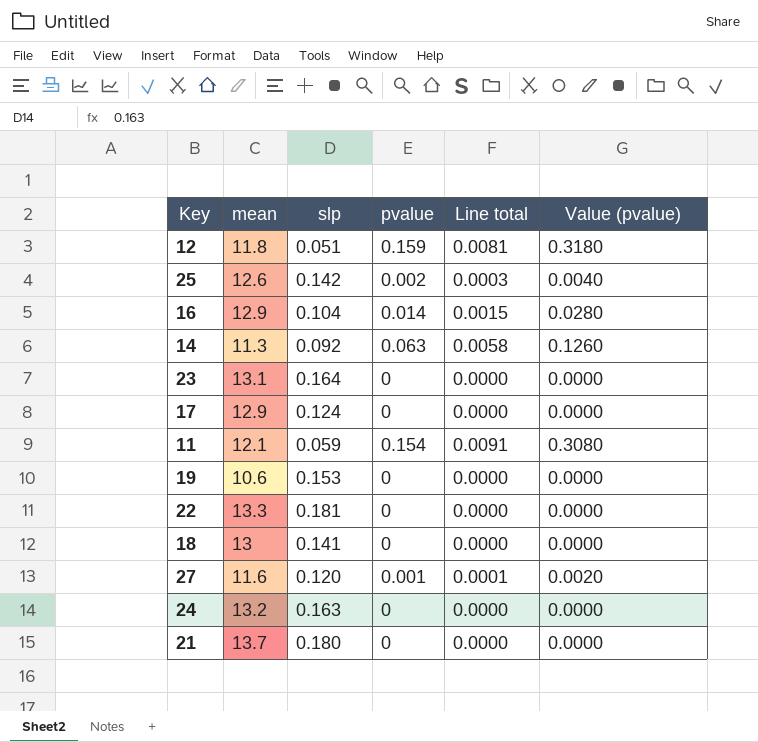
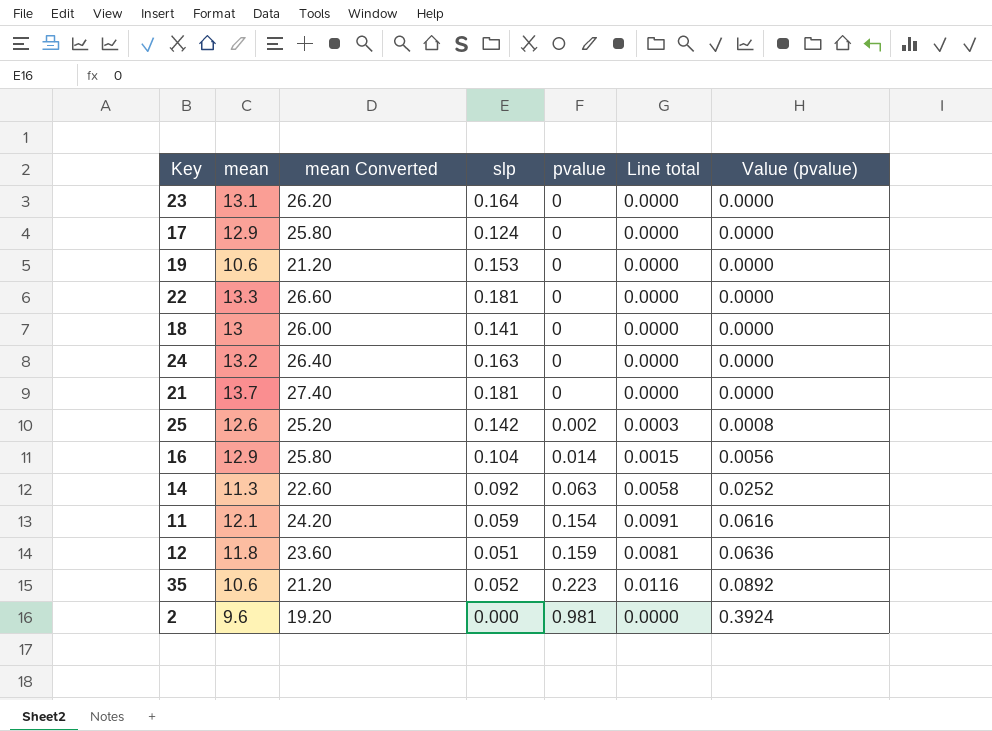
row order: none -> pvalue ascending
column mean Converted | formula: none -> [mean] * 2
column Value (pvalue) | formula: [pvalue] * 2 -> [pvalue] * 0.4
row 27: 11.6 | 0.120 | 0.001 | 0.0001 | 0.0020 -> none
21 | slp: 0.180 -> 0.181
row 35: none -> 10.6 | 21.20 | 0.052 | 0.223 | 0.0116 | 0.0892
row 2: none -> 9.6 | 19.20 | 0.000 | 0.981 | 0.0000 | 0.3924

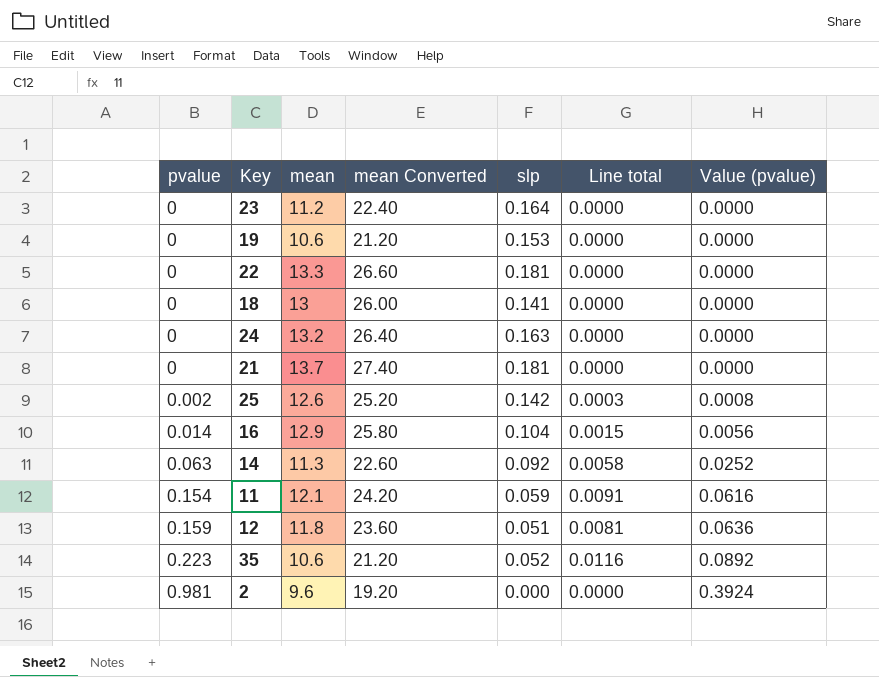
column pvalue | position: 5 -> 1
row 17: 12.9 | 25.80 | 0.124 | 0 | 0.0000 | 0.0000 -> none
23 | mean: 13.1 -> 11.2
23 | mean Converted: 26.20 -> 22.40

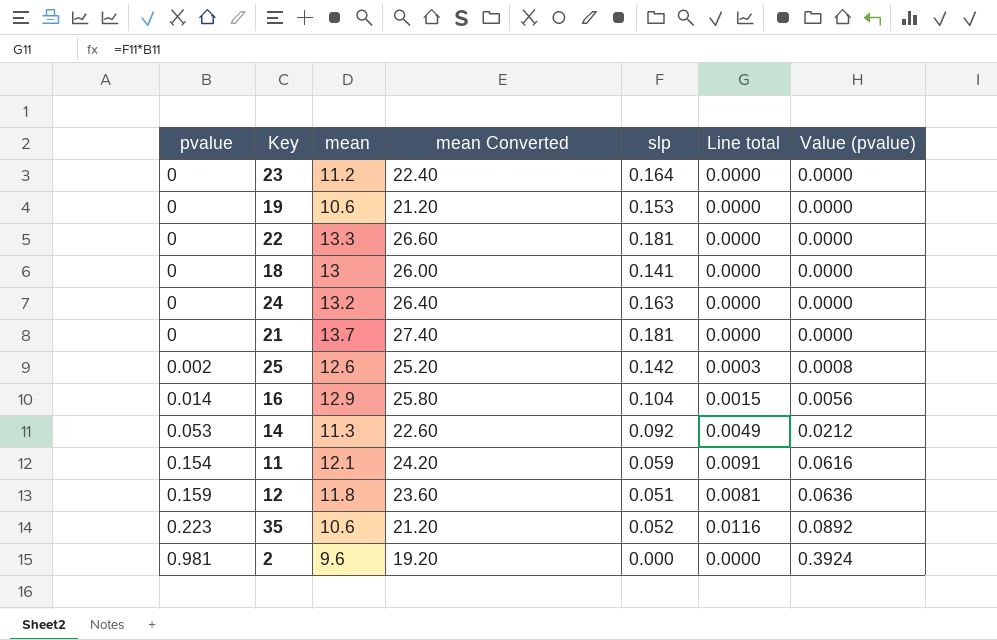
14 | pvalue: 0.063 -> 0.053
14 | Line total: 0.0058 -> 0.0049
14 | Value (pvalue): 0.0252 -> 0.0212

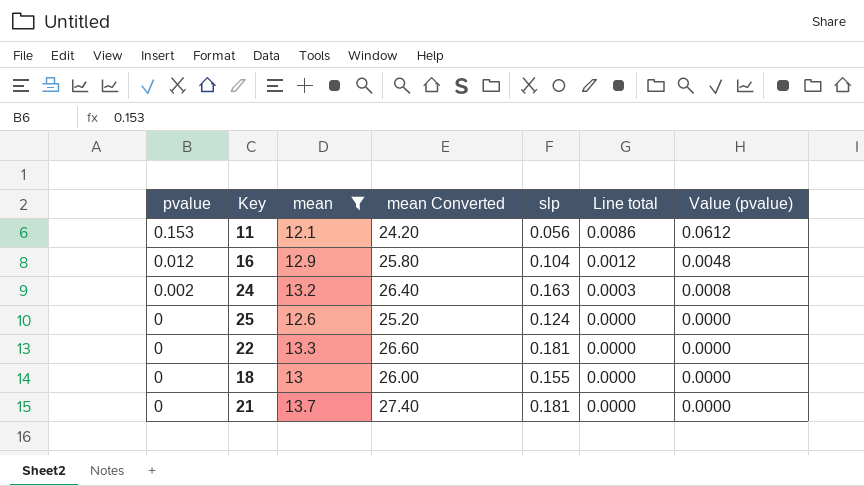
filter: none -> mean >= 12.1
row order: pvalue ascending -> pvalue descending
11 | pvalue: 0.154 -> 0.153
11 | slp: 0.059 -> 0.056
11 | Line total: 0.0091 -> 0.0086
11 | Value (pvalue): 0.0616 -> 0.0612
16 | pvalue: 0.014 -> 0.012
16 | Line total: 0.0015 -> 0.0012
16 | Value (pvalue): 0.0056 -> 0.0048
24 | pvalue: 0 -> 0.002
24 | Line total: 0.0000 -> 0.0003
24 | Value (pvalue): 0.0000 -> 0.0008
25 | pvalue: 0.002 -> 0
25 | slp: 0.142 -> 0.124
25 | Line total: 0.0003 -> 0.0000
25 | Value (pvalue): 0.0008 -> 0.0000
18 | slp: 0.141 -> 0.155

